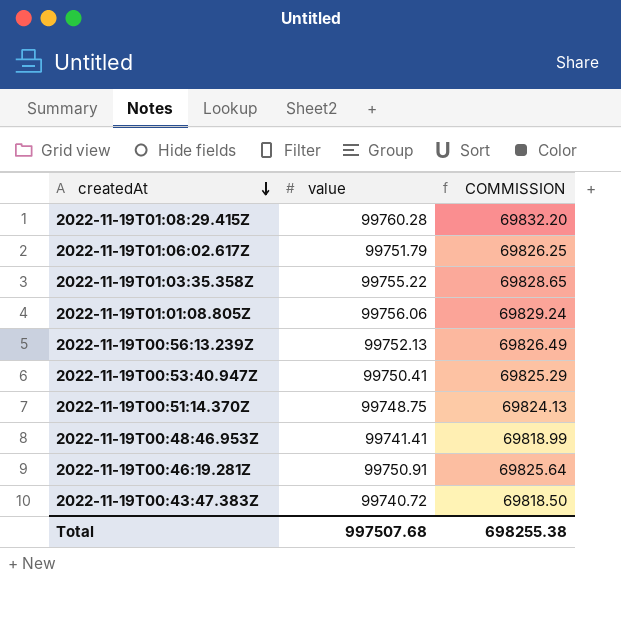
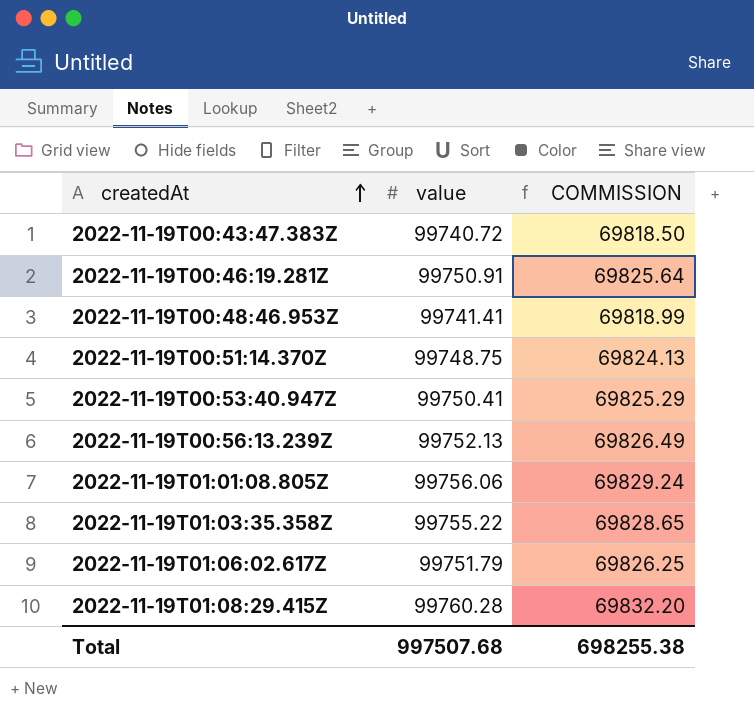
row order: createdAt descending -> createdAt ascending

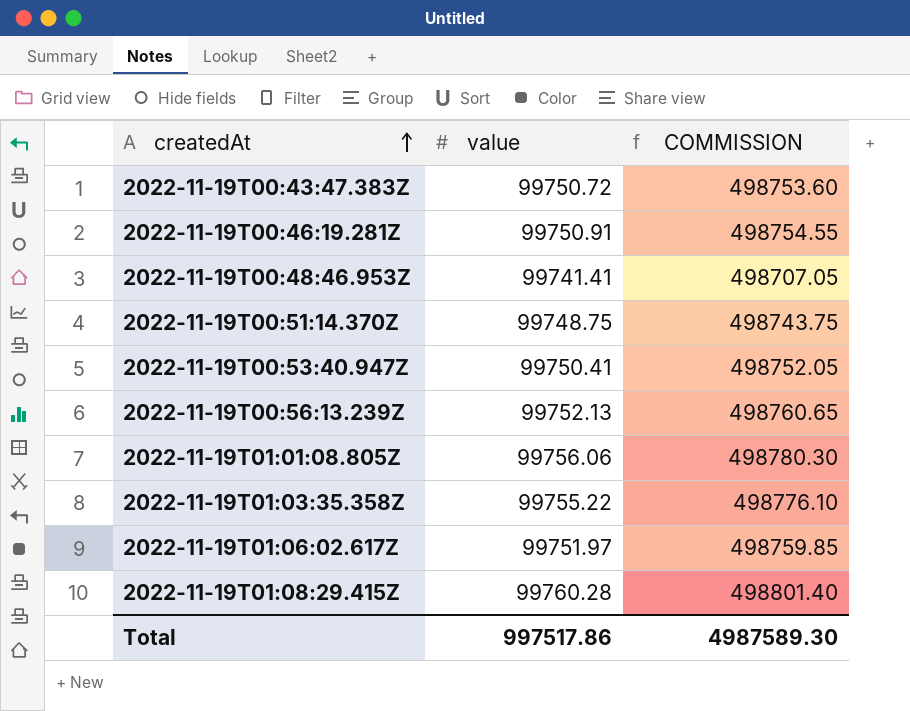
column COMMISSION | formula: [value] * 0.7 -> [value] * 5
2022-11-19T00:43:47.383Z | value: 99740.72 -> 99750.72
2022-11-19T01:06:02.617Z | value: 99751.79 -> 99751.97
Total | value: 997507.68 -> 997517.86
Total | COMMISSION: 698255.38 -> 4987589.30

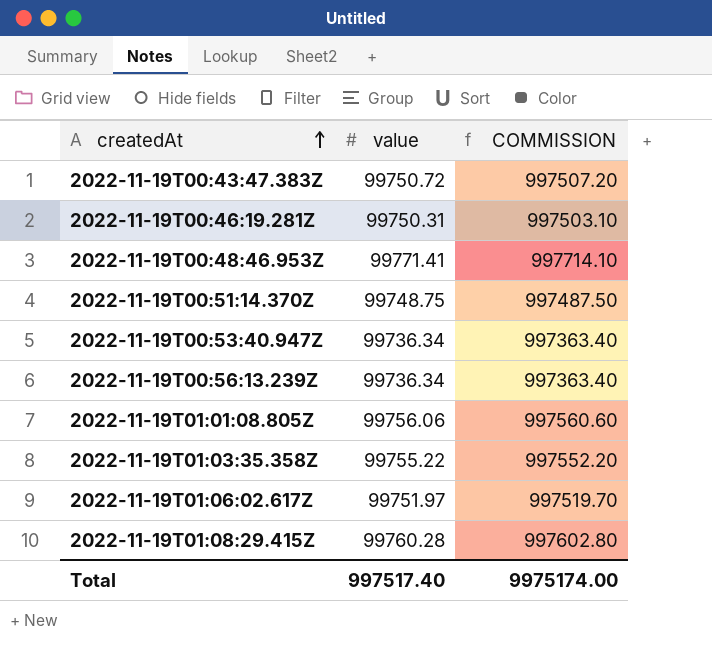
column COMMISSION | formula: [value] * 5 -> [value] * 10
2022-11-19T00:46:19.281Z | value: 99750.91 -> 99750.31
2022-11-19T00:48:46.953Z | value: 99741.41 -> 99771.41
2022-11-19T00:53:40.947Z | value: 99750.41 -> 99736.34
2022-11-19T00:56:13.239Z | value: 99752.13 -> 99736.34
Total | value: 997517.86 -> 997517.40
Total | COMMISSION: 4987589.30 -> 9975174.00

